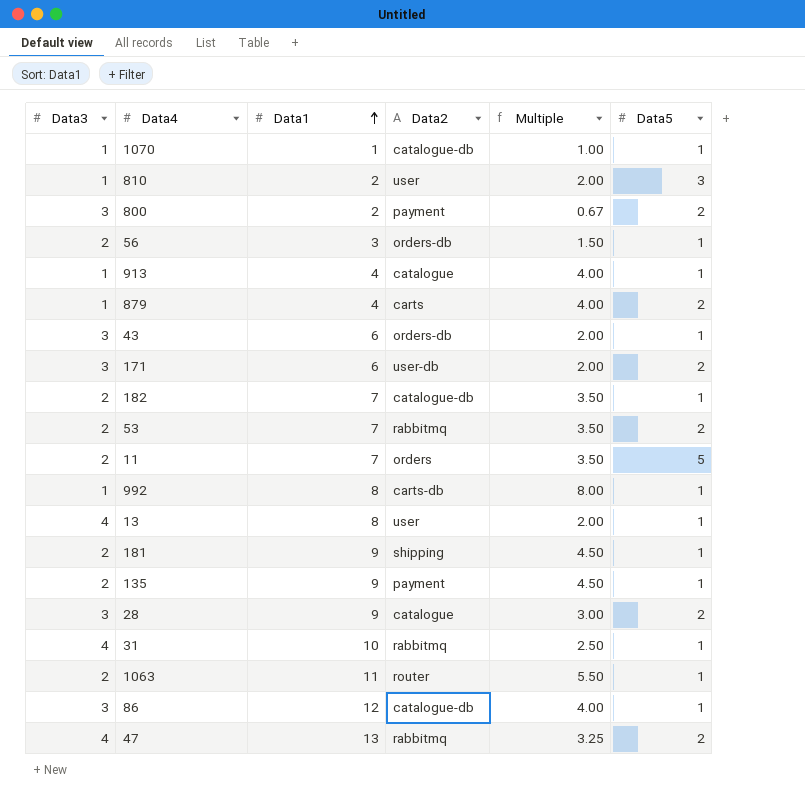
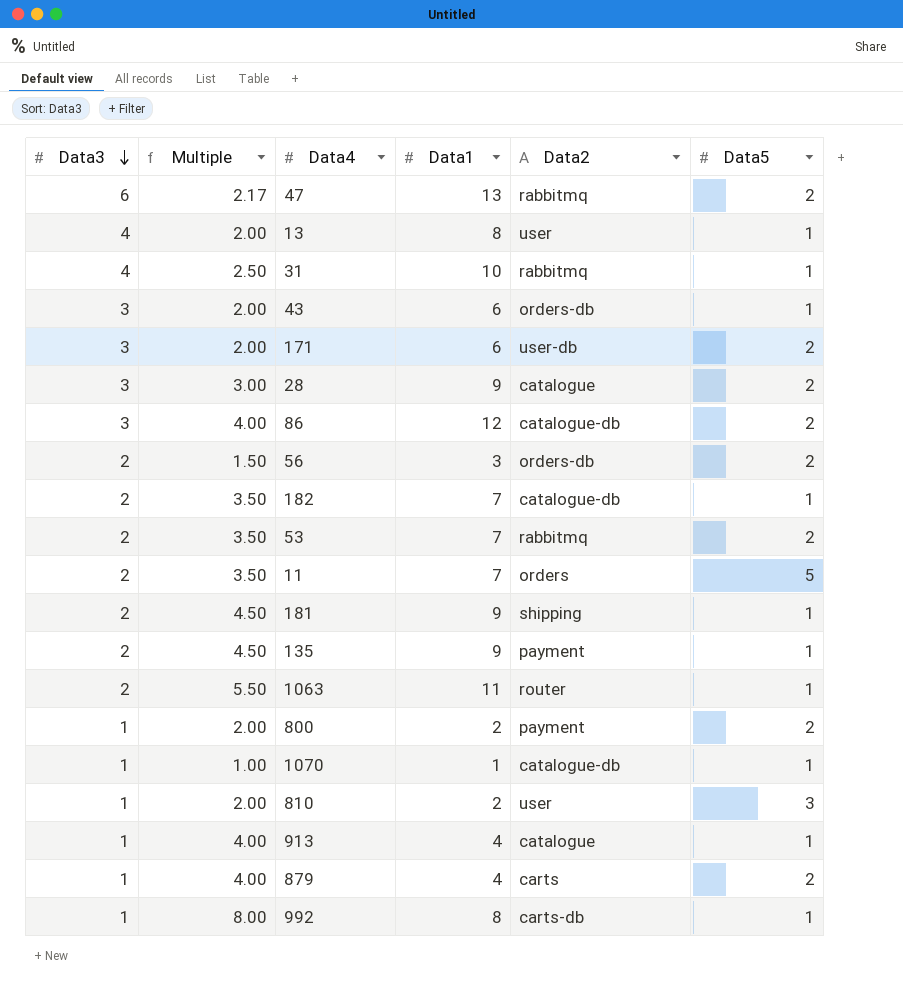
row order: Data1 ascending -> Data3 descending
column Multiple | position: 5 -> 2
47 | Data3: 4 -> 6
47 | Multiple: 3.25 -> 2.17
86 | Data5: 1 -> 2
56 | Data5: 1 -> 2
800 | Data3: 3 -> 1
800 | Multiple: 0.67 -> 2.00

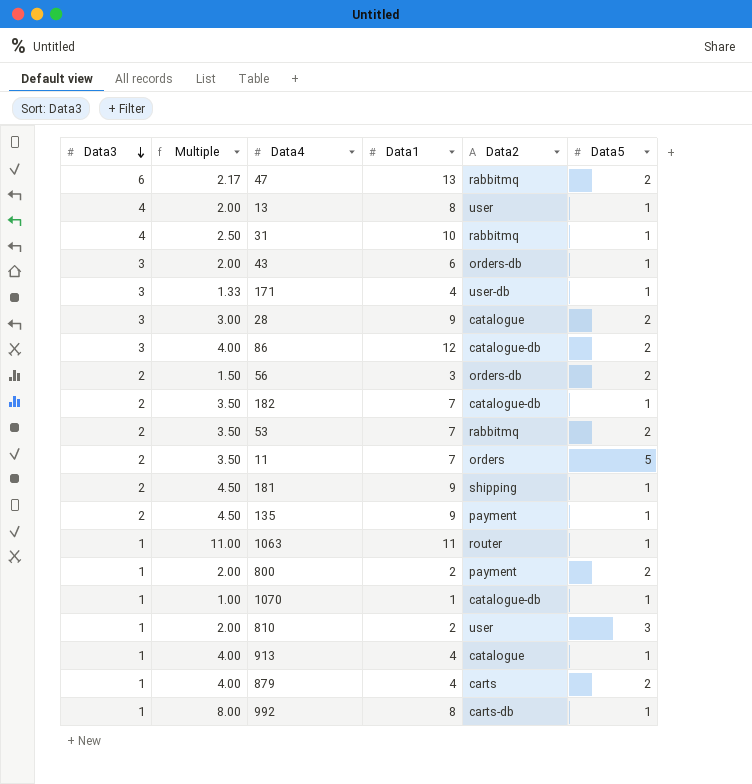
171 | Multiple: 2.00 -> 1.33
171 | Data1: 6 -> 4
171 | Data5: 2 -> 1
1063 | Data3: 2 -> 1
1063 | Multiple: 5.50 -> 11.00

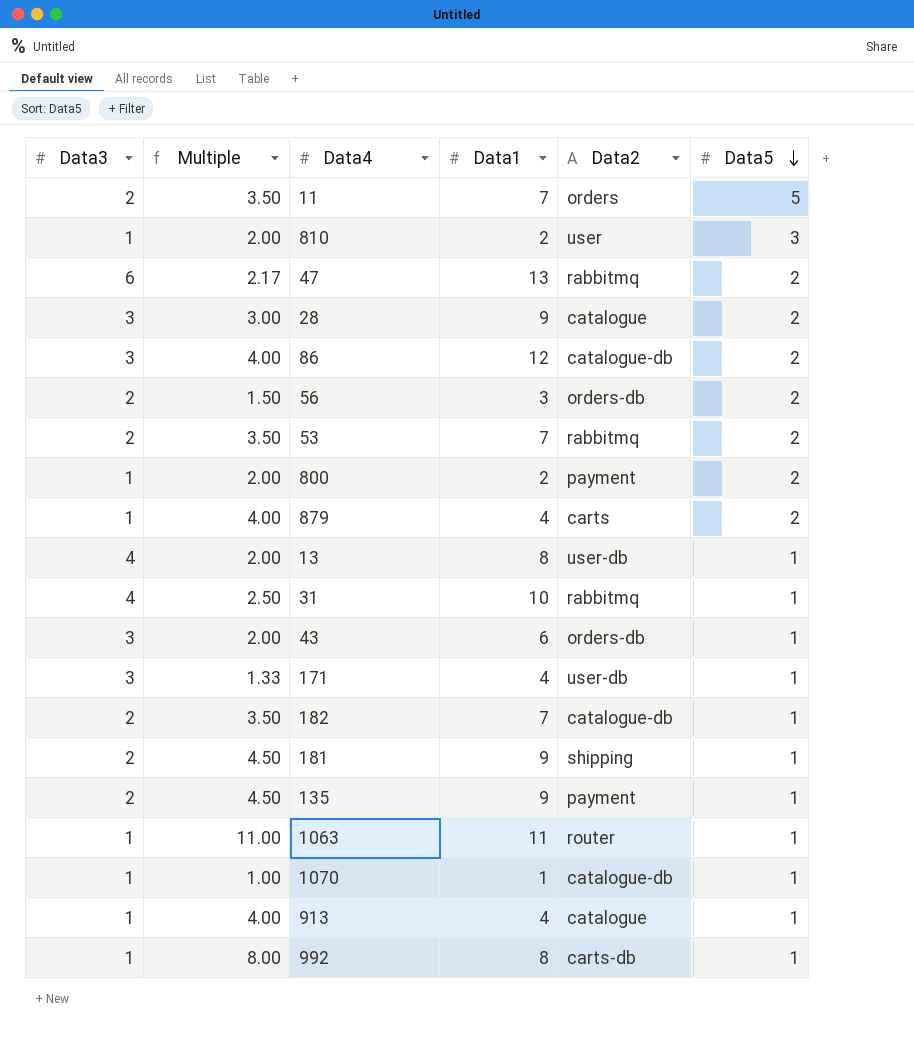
row order: Data3 descending -> Data5 descending
13 | Data2: user -> user-db

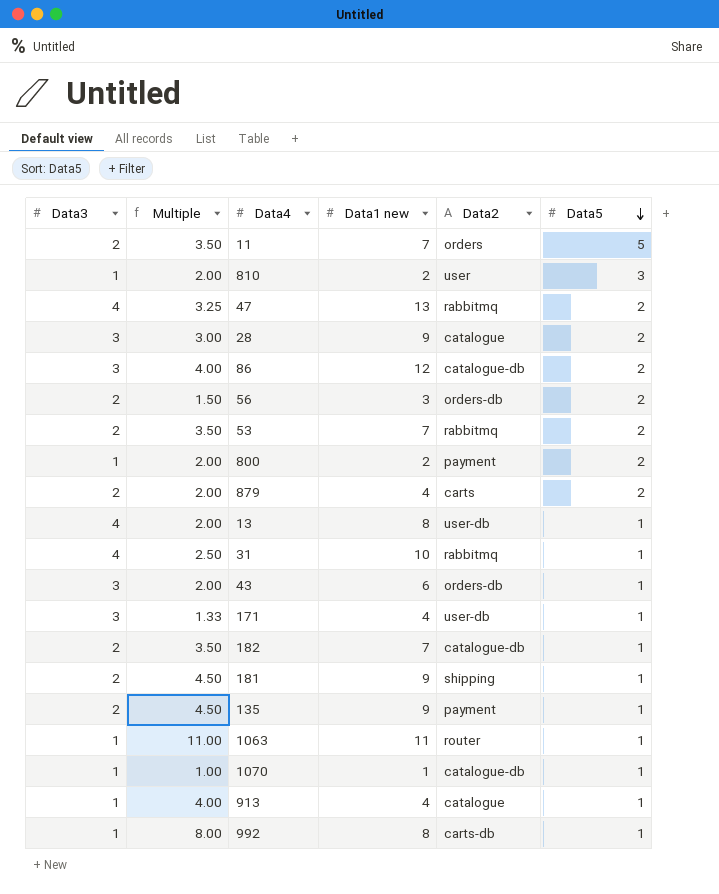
column name: Data1 -> Data1 new
47 | Data3: 6 -> 4
47 | Multiple: 2.17 -> 3.25
879 | Data3: 1 -> 2
879 | Multiple: 4.00 -> 2.00

